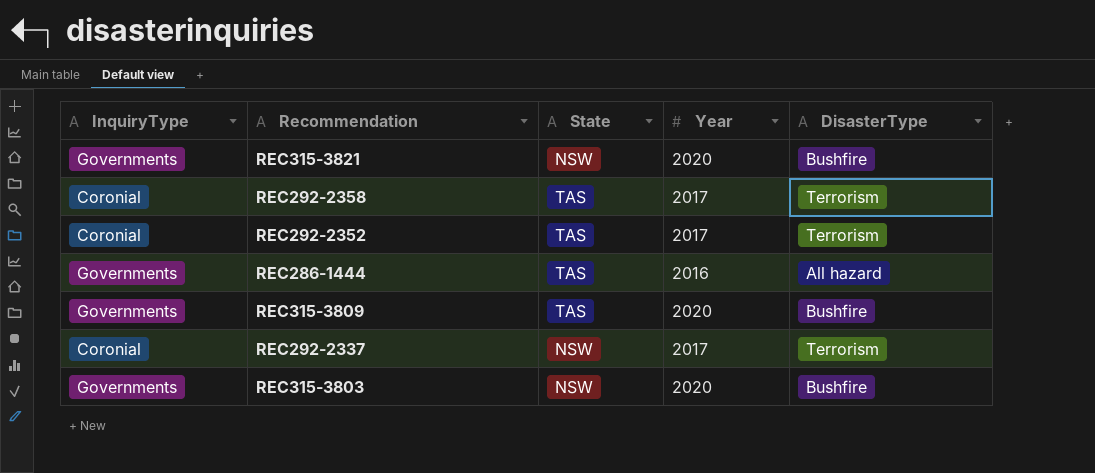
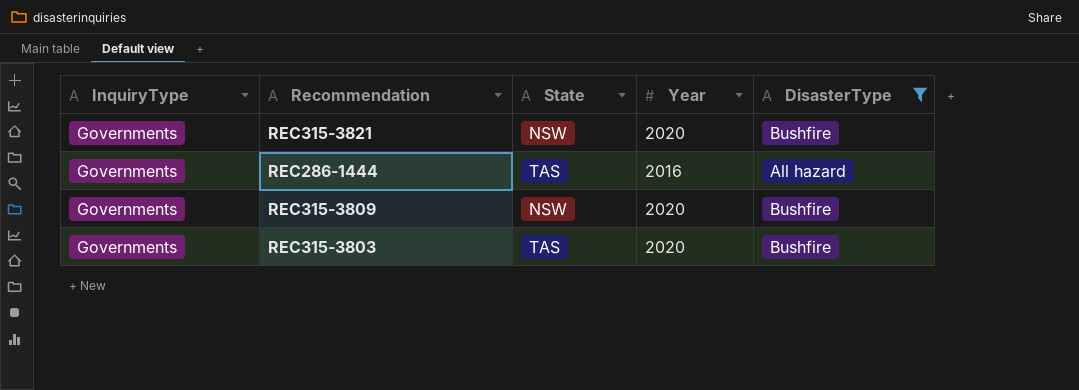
filter: none -> DisasterType != Terrorism
REC315-3809 | State: TAS -> NSW
REC315-3803 | State: NSW -> TAS

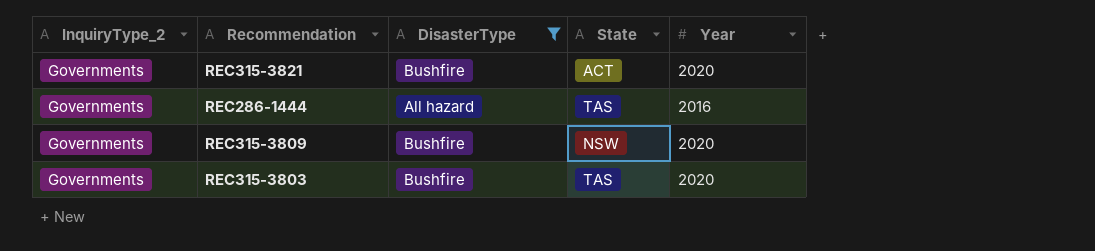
column name: InquiryType -> InquiryType_2
column DisasterType | position: 5 -> 3
REC315-3821 | State: NSW -> ACT

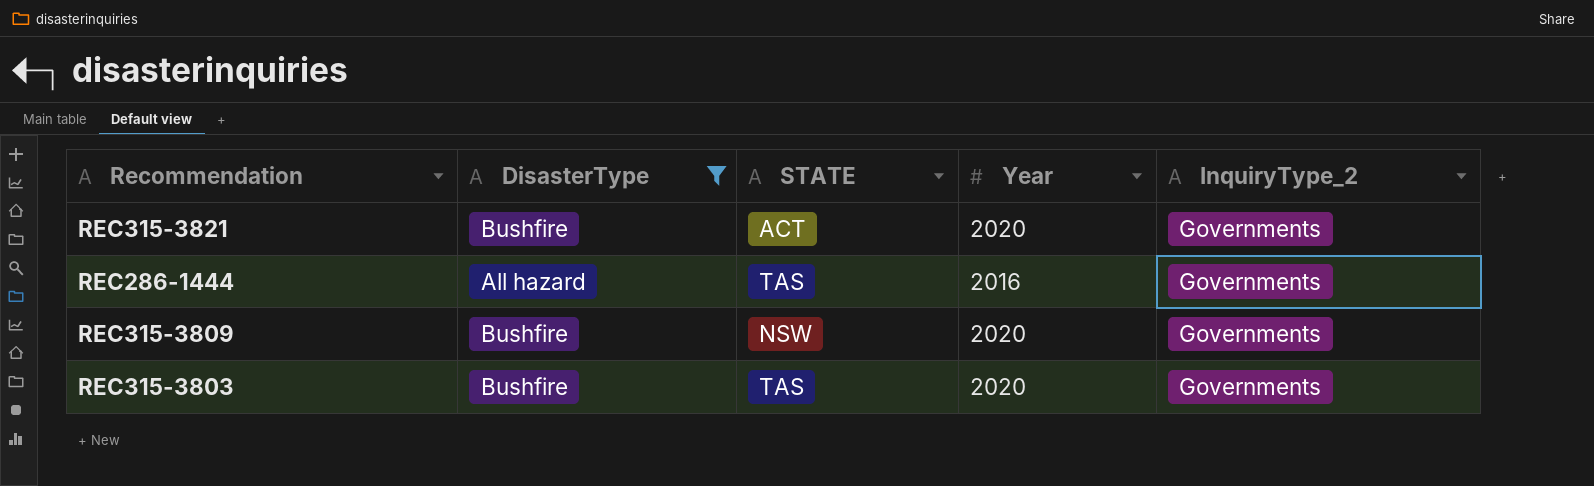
column name: State -> STATE
column InquiryType_2 | position: 1 -> 5

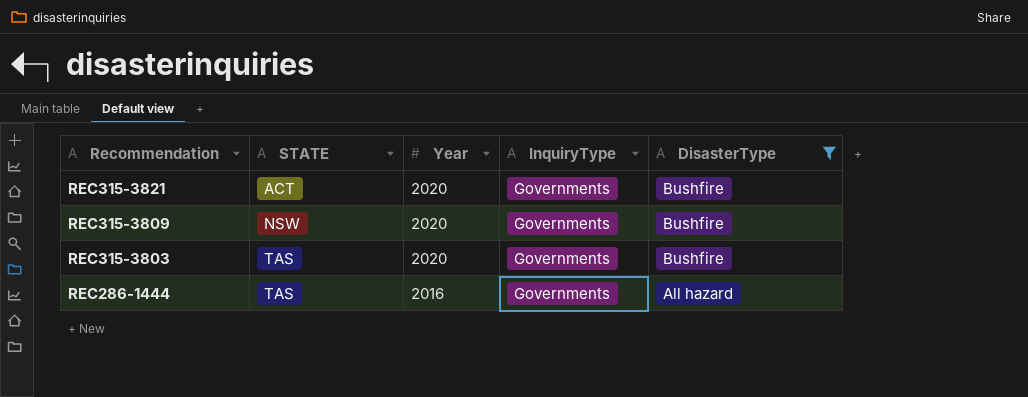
row order: none -> Recommendation descending
column name: InquiryType_2 -> InquiryType
column DisasterType | position: 2 -> 5

